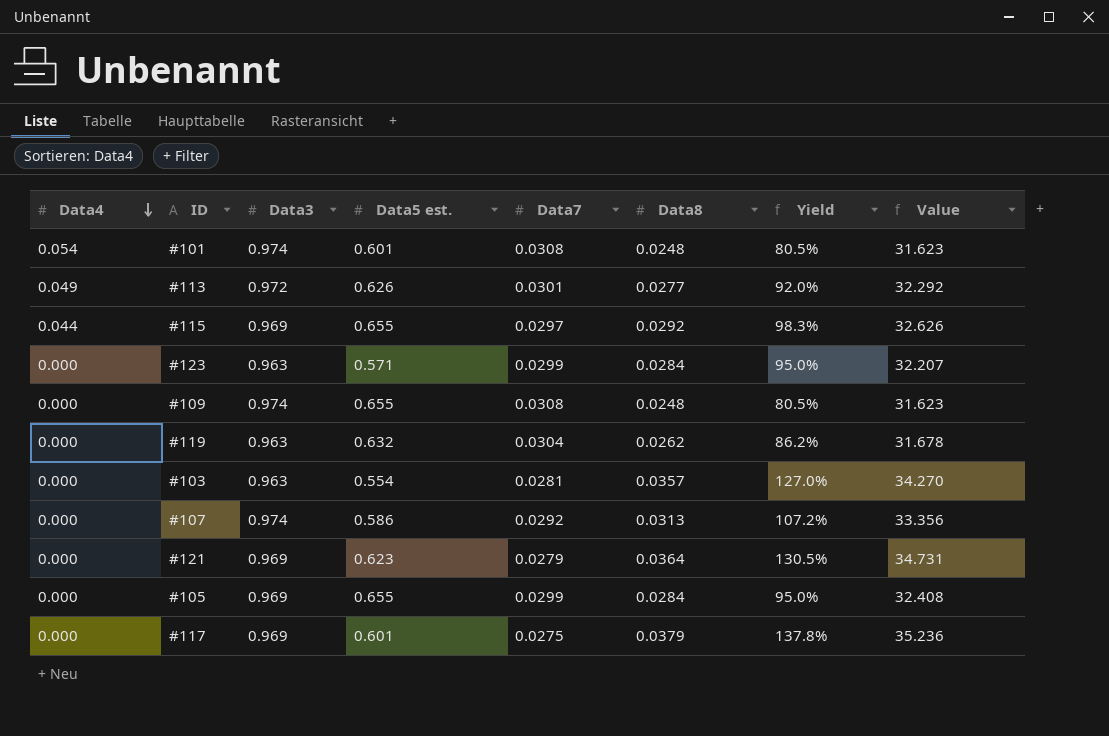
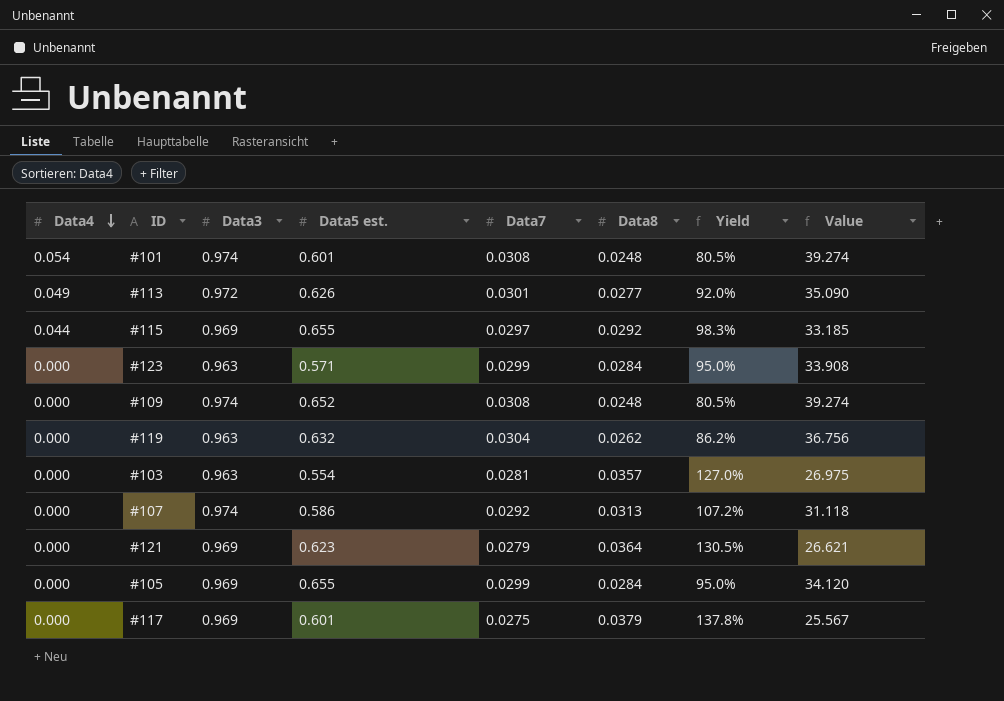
column Value | formula: [Data3] / [Data7] -> [Data3] / [Data8]
#109 | Data5 est.: 0.655 -> 0.652

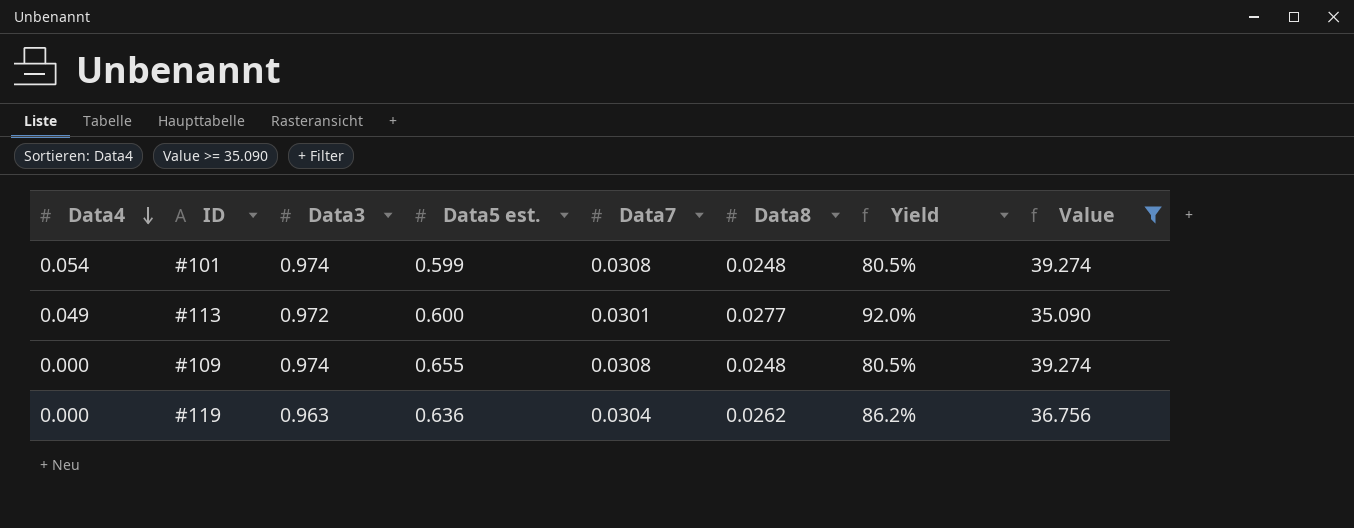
filter: none -> Value >= 35.090
#101 | Data5 est.: 0.601 -> 0.599
#113 | Data5 est.: 0.626 -> 0.600
#109 | Data5 est.: 0.652 -> 0.655
#119 | Data5 est.: 0.632 -> 0.636

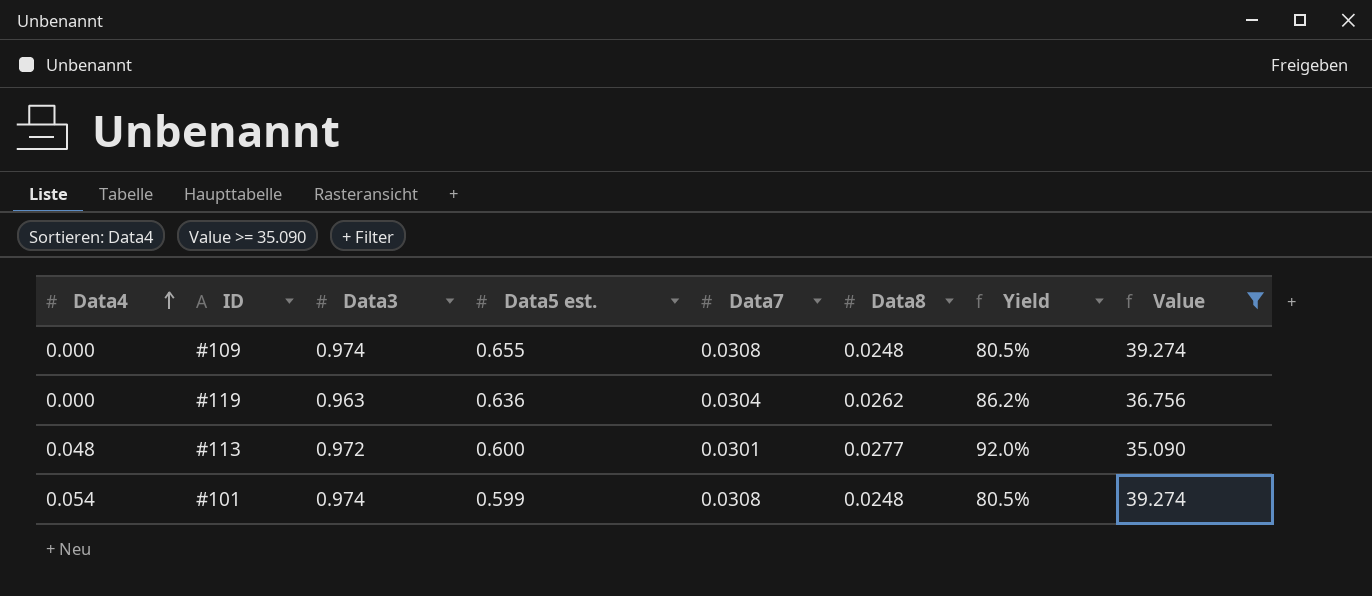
row order: Data4 descending -> Data4 ascending
#113 | Data4: 0.049 -> 0.048

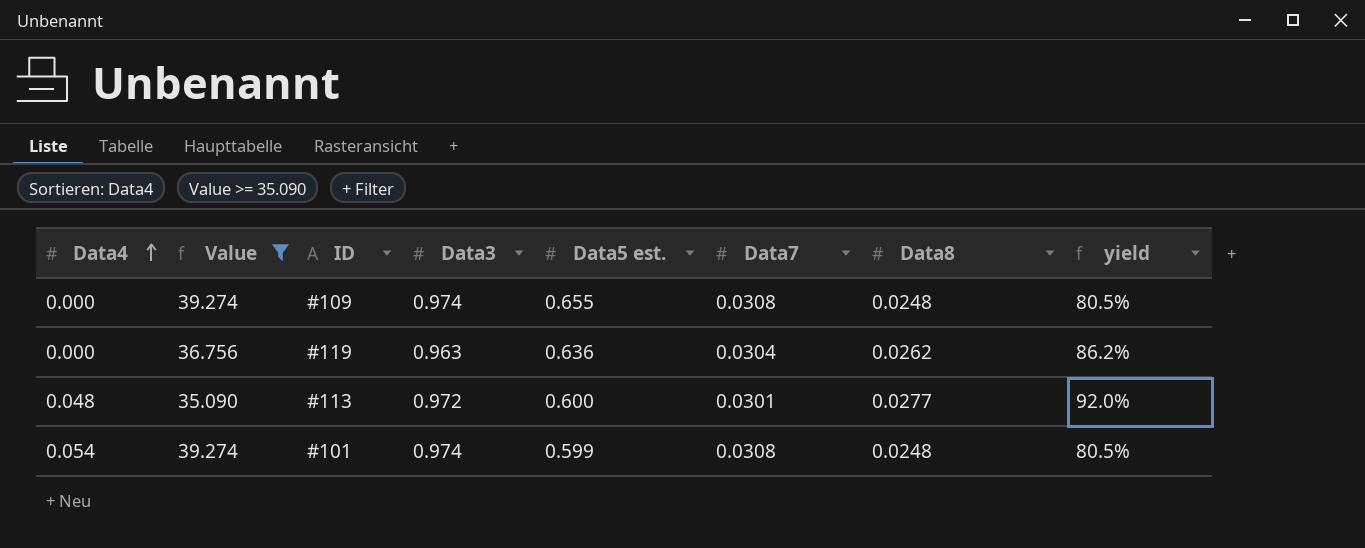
column Value | position: 8 -> 2
column name: Yield -> yield

